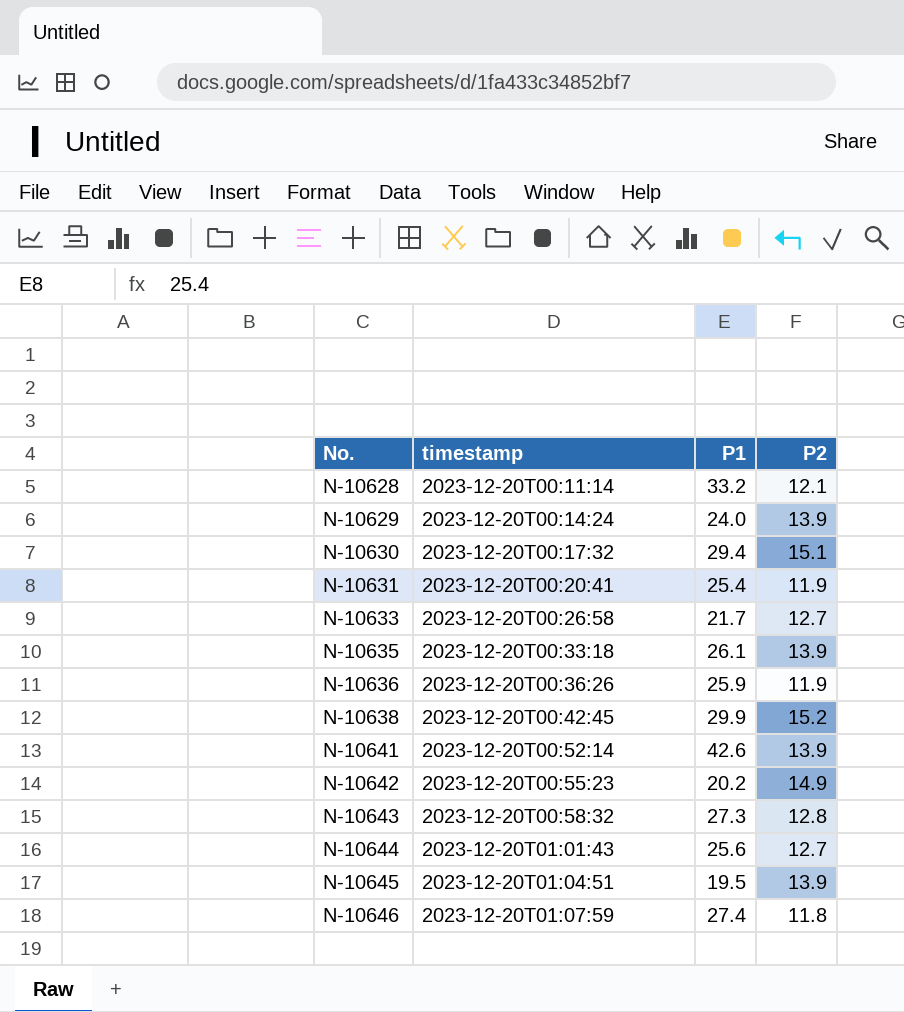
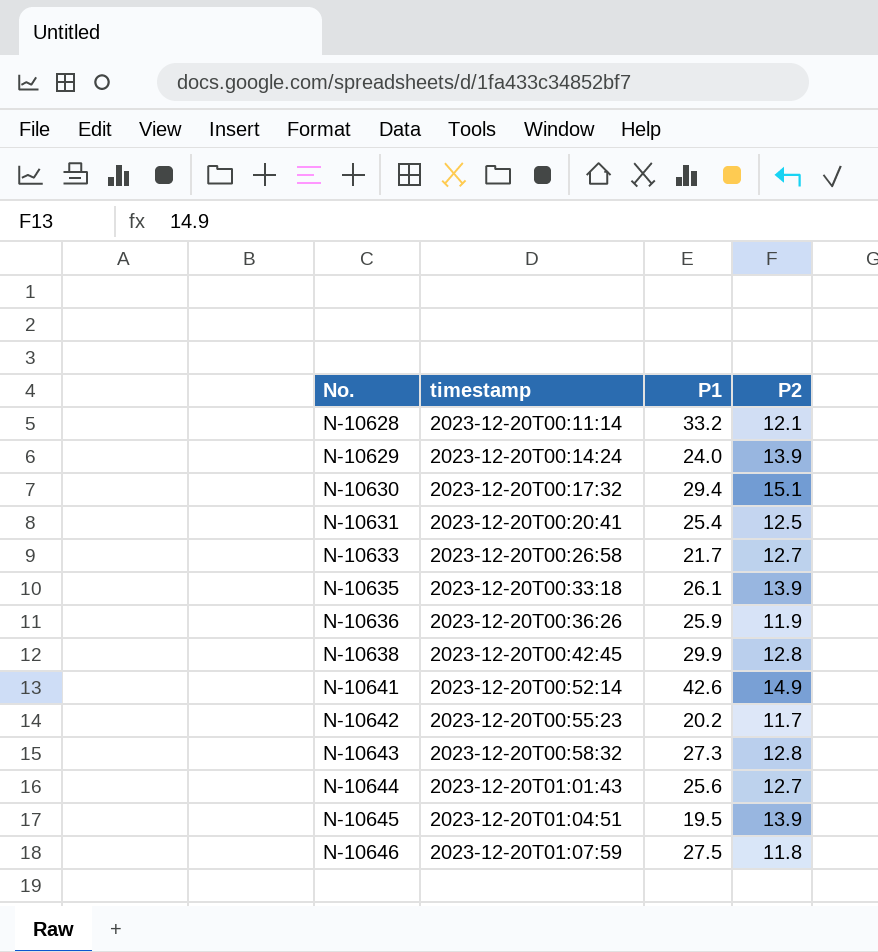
N-10631 | P2: 11.9 -> 12.5
N-10638 | P2: 15.2 -> 12.8
N-10641 | P2: 13.9 -> 14.9
N-10642 | P2: 14.9 -> 11.7
N-10646 | P1: 27.4 -> 27.5

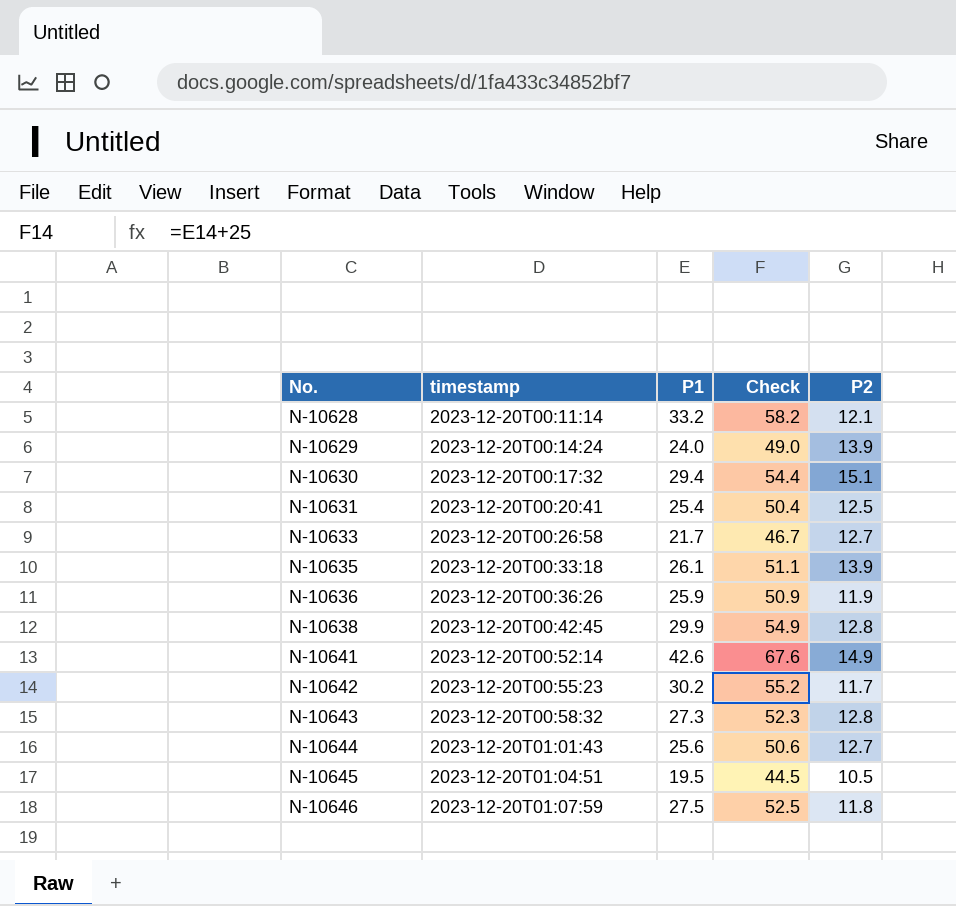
column Check | formula: none -> [P1] + 25
N-10642 | P1: 20.2 -> 30.2
N-10645 | P2: 13.9 -> 10.5

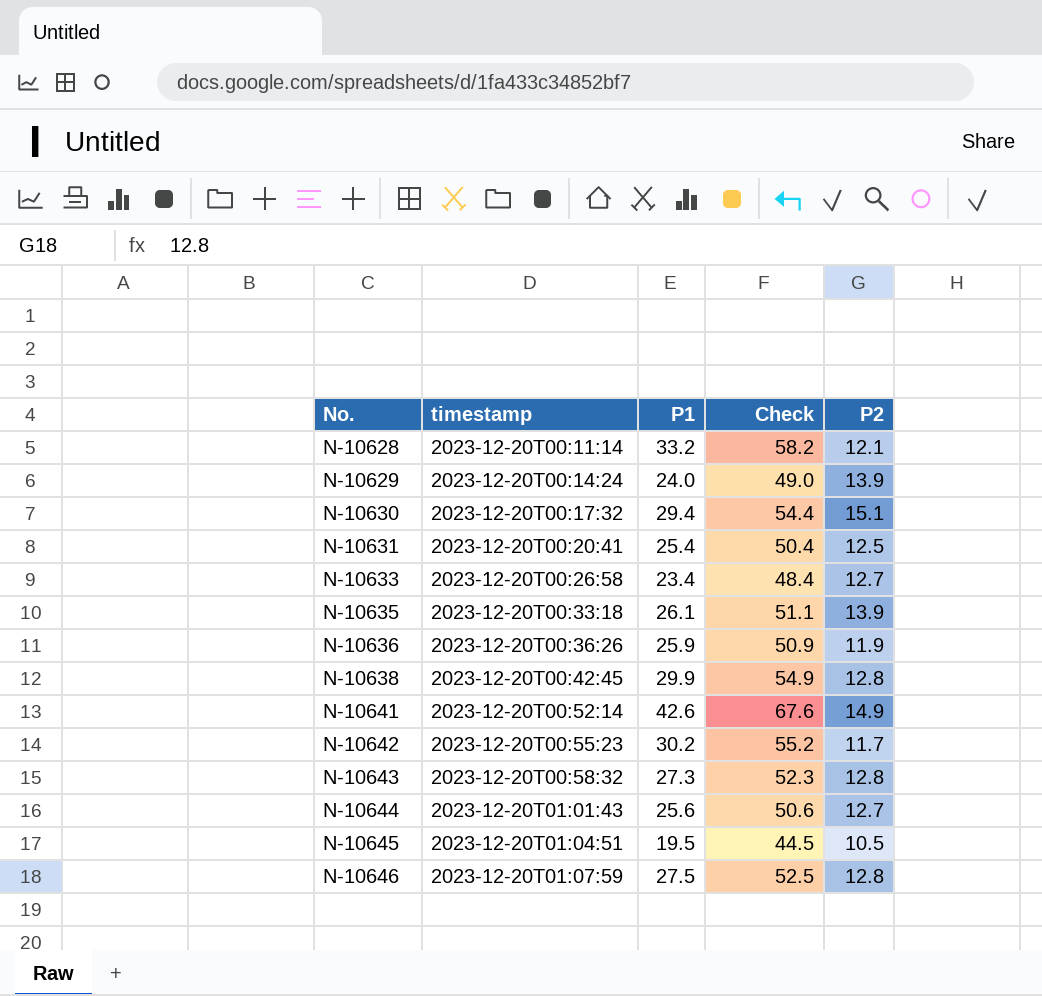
N-10633 | P1: 21.7 -> 23.4
N-10633 | Check: 46.7 -> 48.4
N-10646 | P2: 11.8 -> 12.8

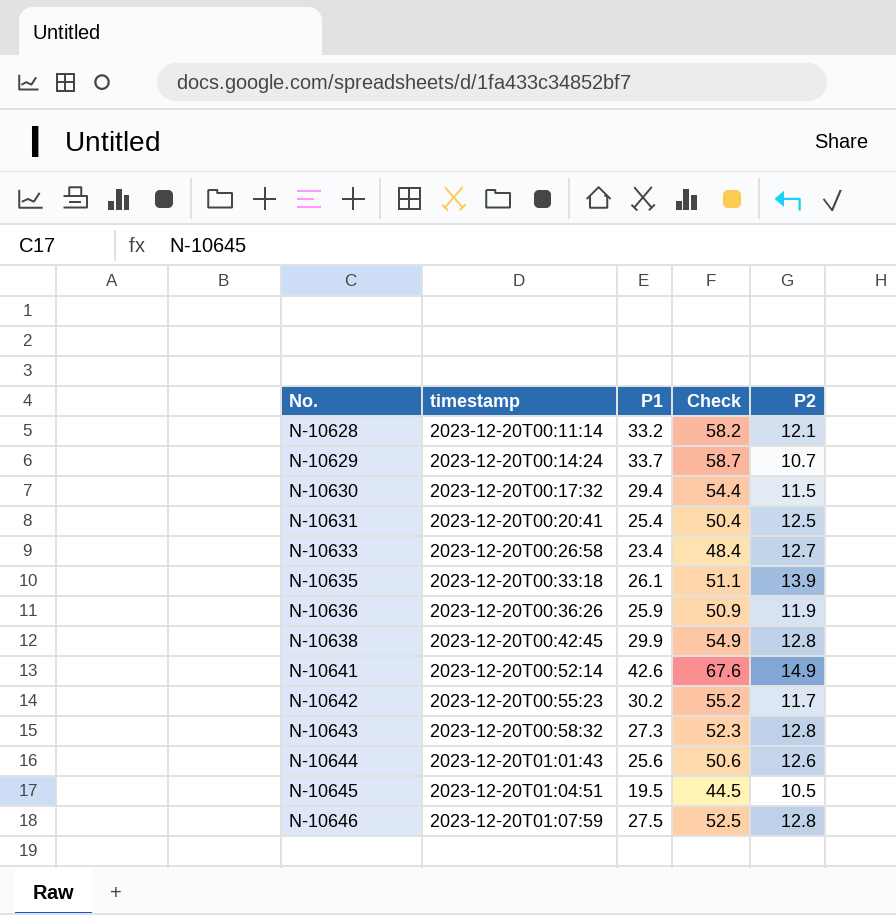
N-10629 | P1: 24.0 -> 33.7
N-10629 | Check: 49.0 -> 58.7
N-10629 | P2: 13.9 -> 10.7
N-10630 | P2: 15.1 -> 11.5
N-10644 | P2: 12.7 -> 12.6

